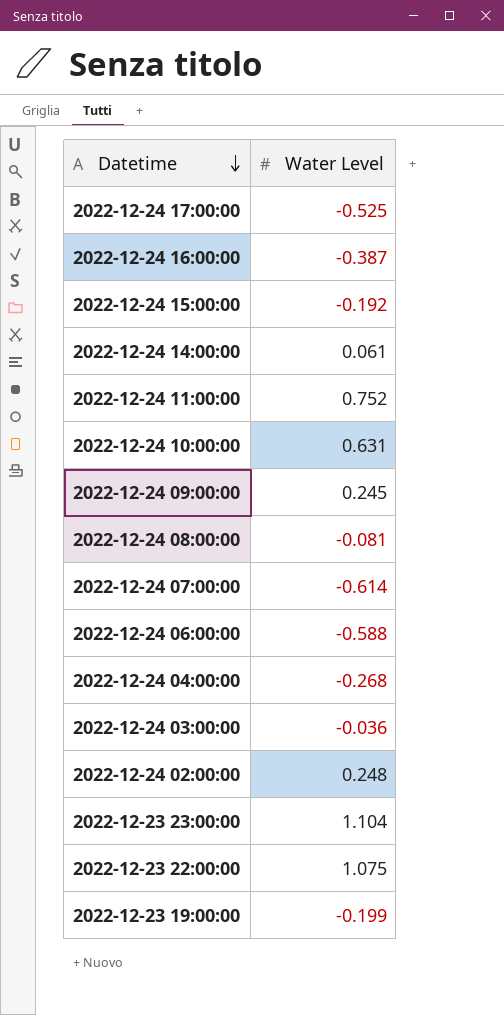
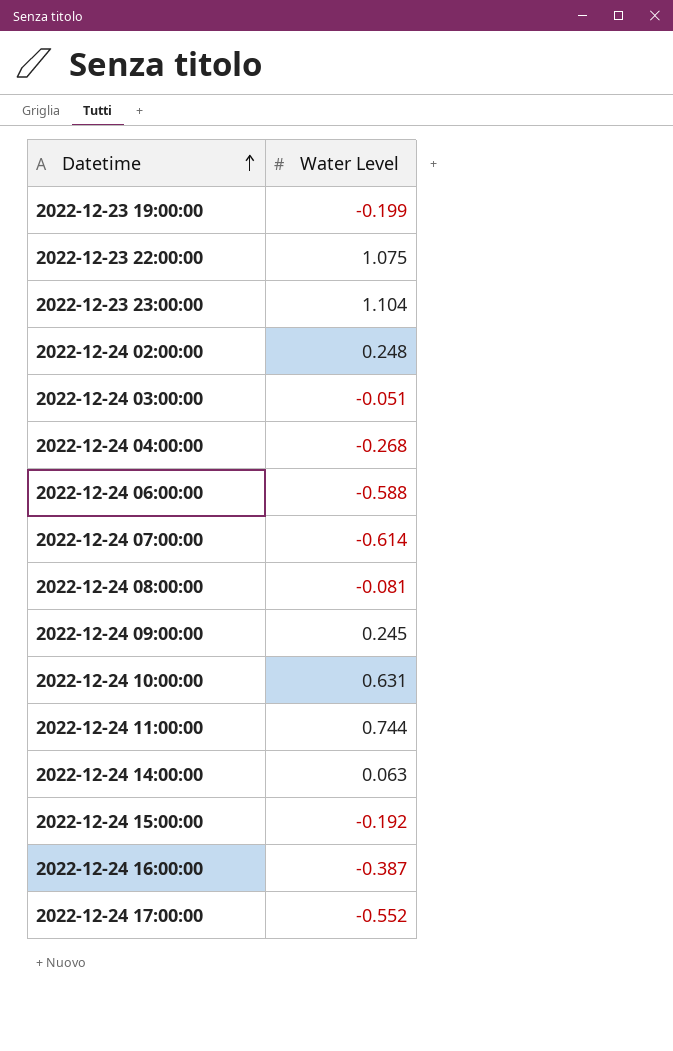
row order: Datetime descending -> Datetime ascending
2022-12-24 03:00:00 | Water Level: -0.036 -> -0.051
2022-12-24 11:00:00 | Water Level: 0.752 -> 0.744
2022-12-24 14:00:00 | Water Level: 0.061 -> 0.063
2022-12-24 17:00:00 | Water Level: -0.525 -> -0.552

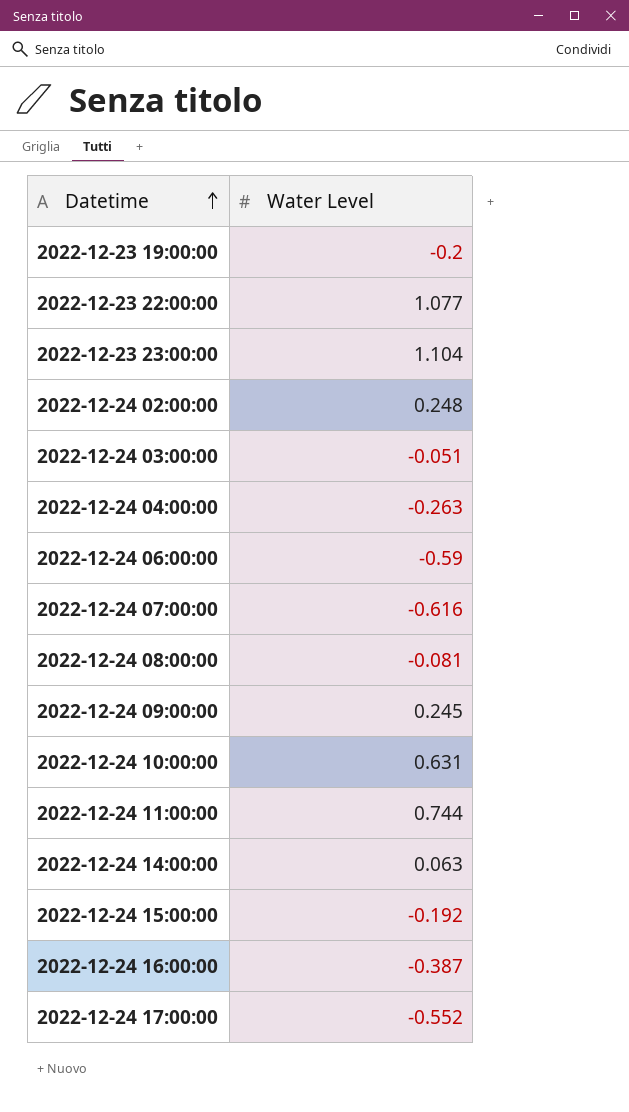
2022-12-23 19:00:00 | Water Level: -0.199 -> -0.2
2022-12-23 22:00:00 | Water Level: 1.075 -> 1.077
2022-12-24 04:00:00 | Water Level: -0.268 -> -0.263
2022-12-24 06:00:00 | Water Level: -0.588 -> -0.59
2022-12-24 07:00:00 | Water Level: -0.614 -> -0.616

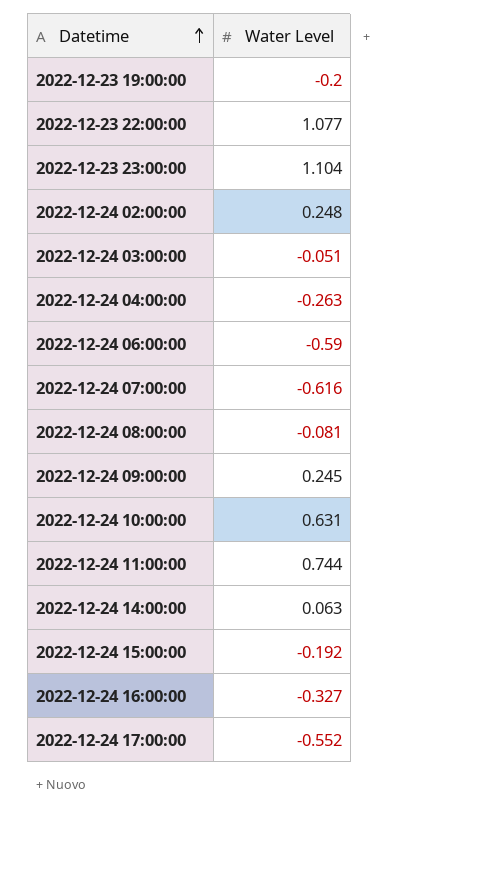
2022-12-24 16:00:00 | Water Level: -0.387 -> -0.327

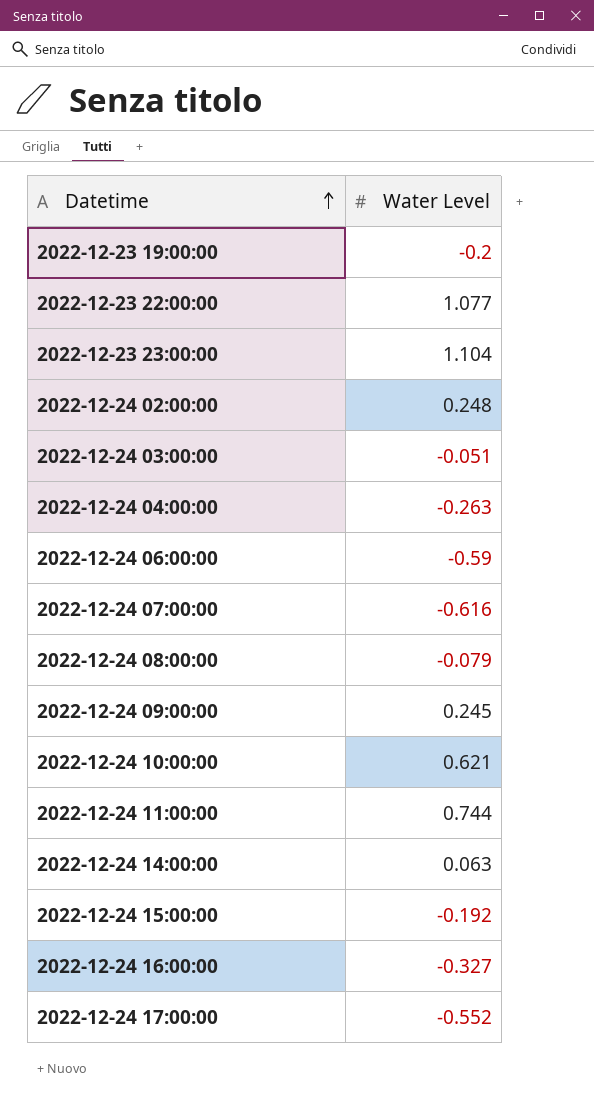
2022-12-24 08:00:00 | Water Level: -0.081 -> -0.079
2022-12-24 10:00:00 | Water Level: 0.631 -> 0.621

